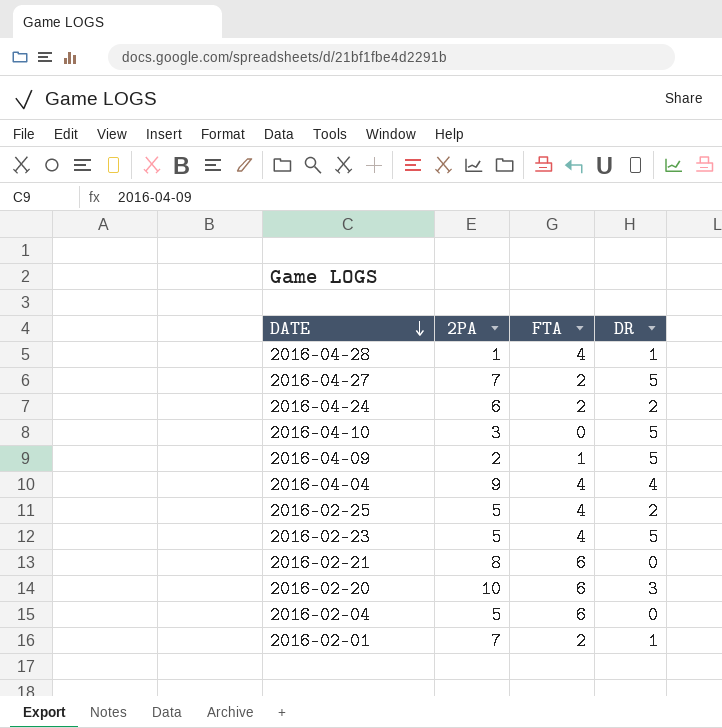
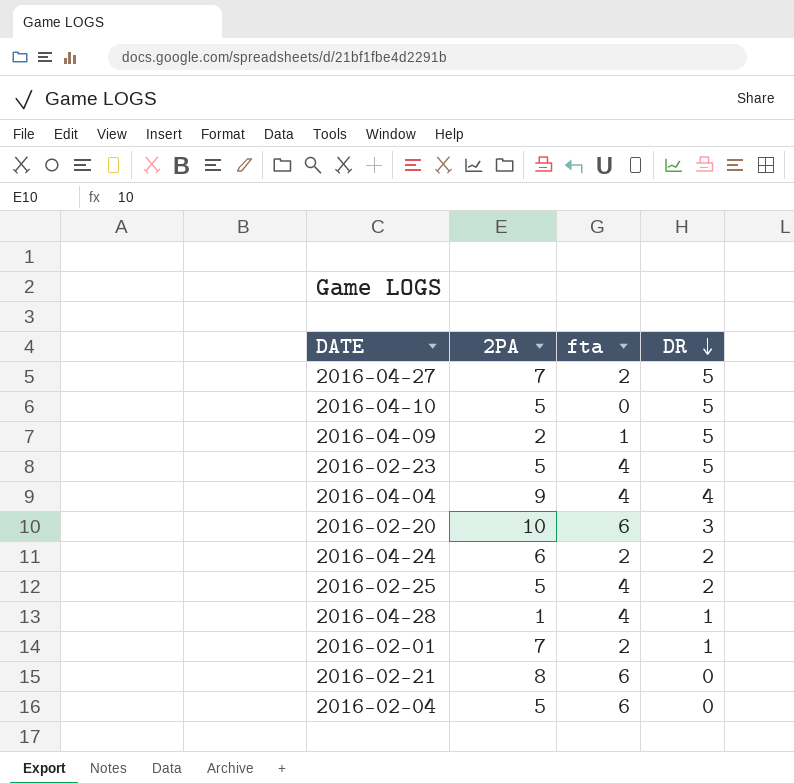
row order: DATE descending -> DR descending
column name: FTA -> fta
2016-04-10 | 2PA: 3 -> 5

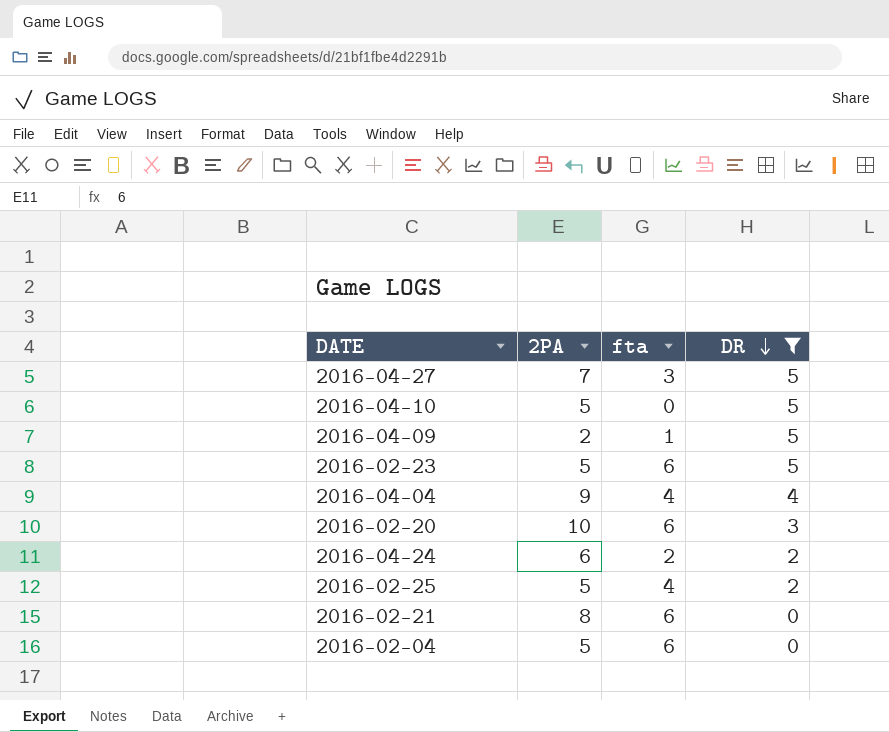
filter: none -> DR != 1
2016-04-27 | fta: 2 -> 3
2016-02-23 | fta: 4 -> 6

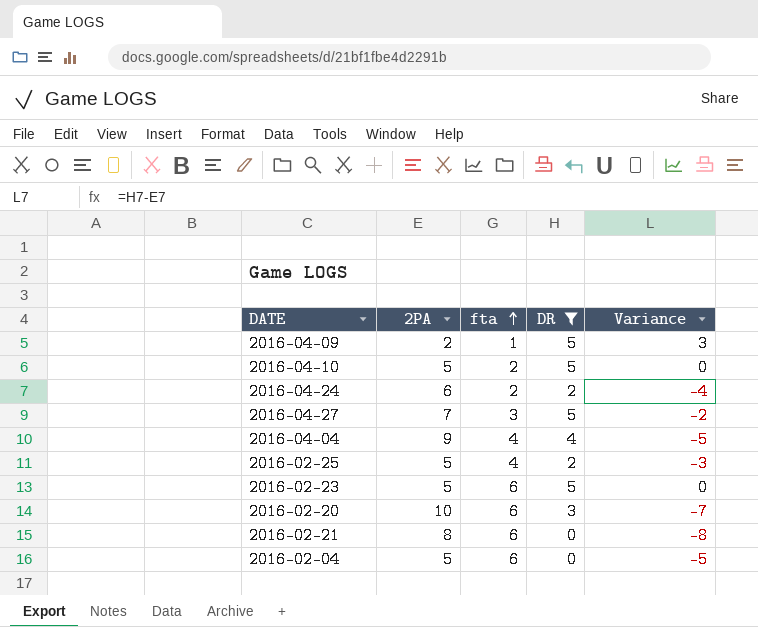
row order: DR descending -> fta ascending
column Variance | formula: none -> [DR] - [2PA]
2016-04-10 | fta: 0 -> 2

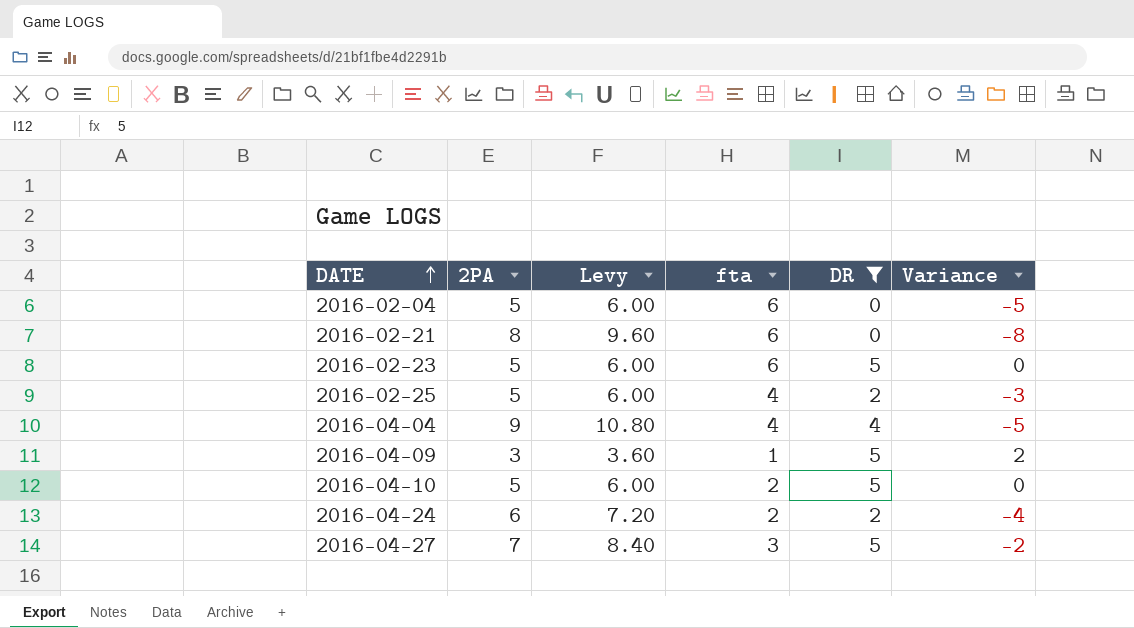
row order: fta ascending -> DATE ascending
column Levy | formula: none -> [2PA] * 1.2
row 2016-02-20: 10 | 6 | 3 | -7 -> none
2016-04-09 | 2PA: 2 -> 3
2016-04-09 | Variance: 3 -> 2

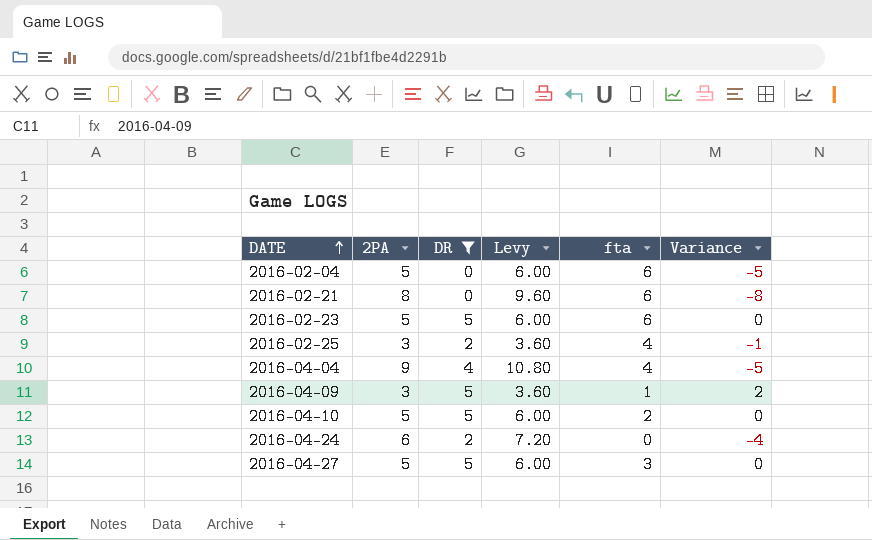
column DR | position: 5 -> 3
2016-02-25 | 2PA: 5 -> 3
2016-02-25 | Levy: 6.00 -> 3.60
2016-02-25 | Variance: -3 -> -1
2016-04-24 | fta: 2 -> 0
2016-04-27 | 2PA: 7 -> 5
2016-04-27 | Levy: 8.40 -> 6.00
2016-04-27 | Variance: -2 -> 0

